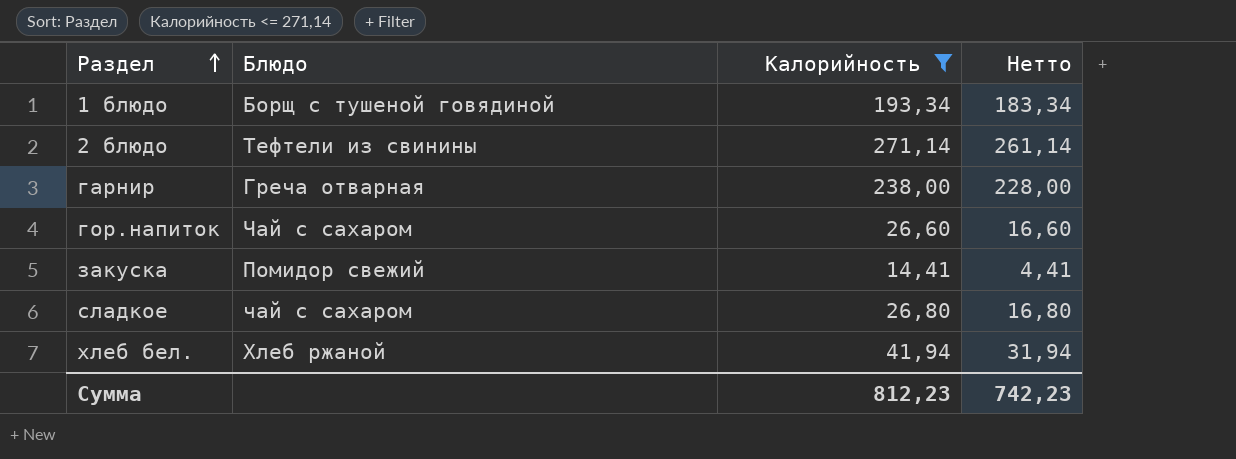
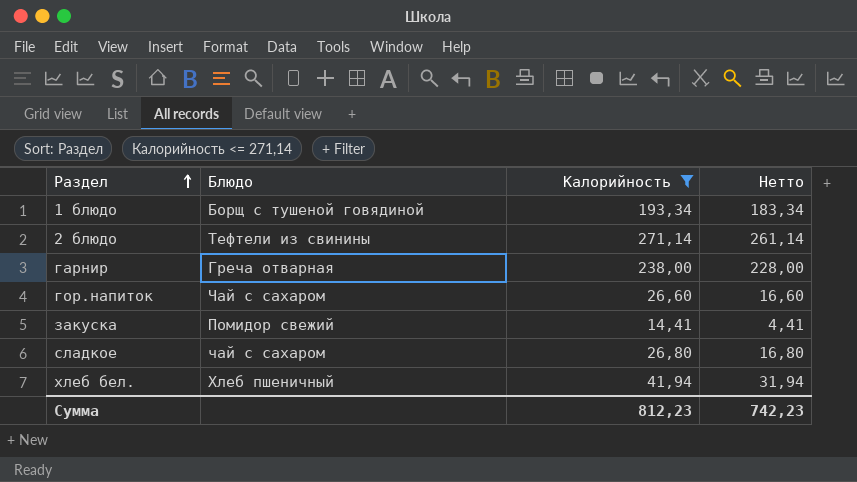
хлеб бел. | Блюдо: Хлеб ржаной -> Хлеб пшеничный

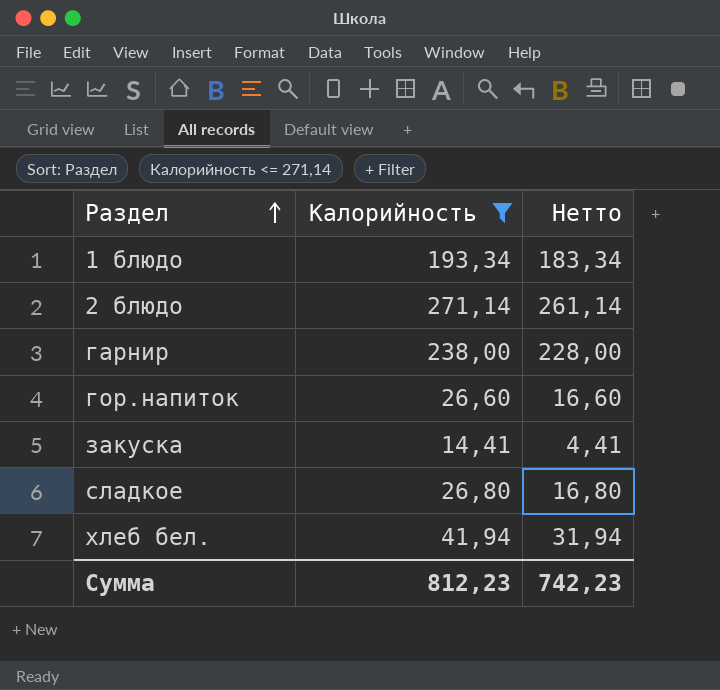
column Блюдо | position: 2 -> none

